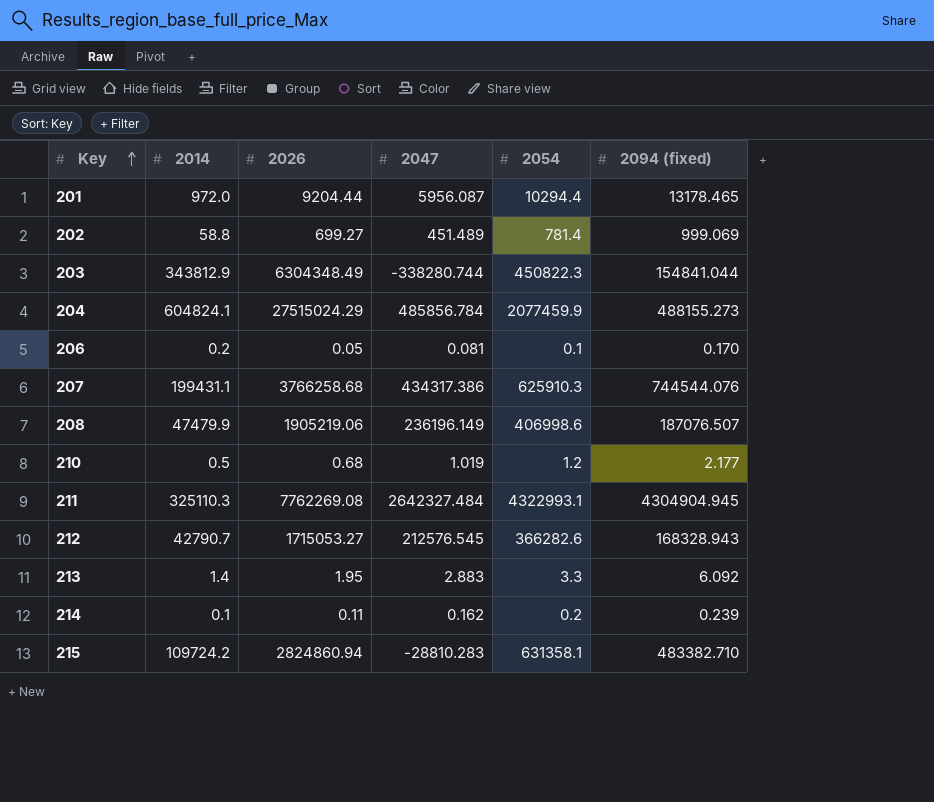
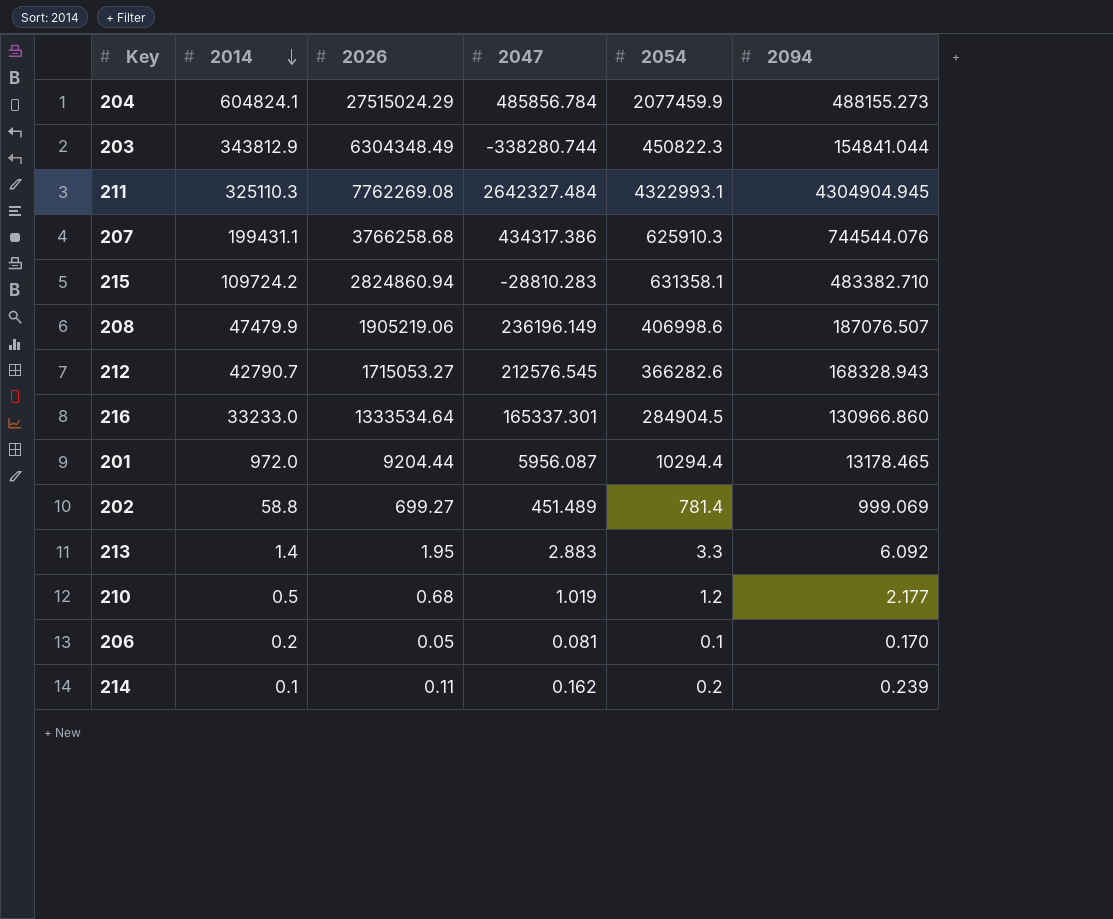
row order: Key ascending -> 2014 descending
column name: 2094 (fixed) -> 2094
row 216: none -> 33233.0 | 1333534.64 | 165337.301 | 284904.5 | 130966.860

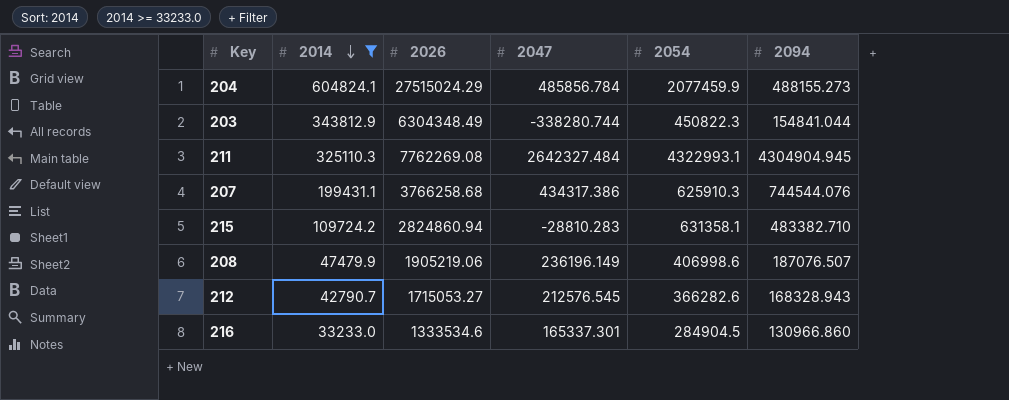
filter: none -> 2014 >= 33233.0
216 | 2026: 1333534.64 -> 1333534.6

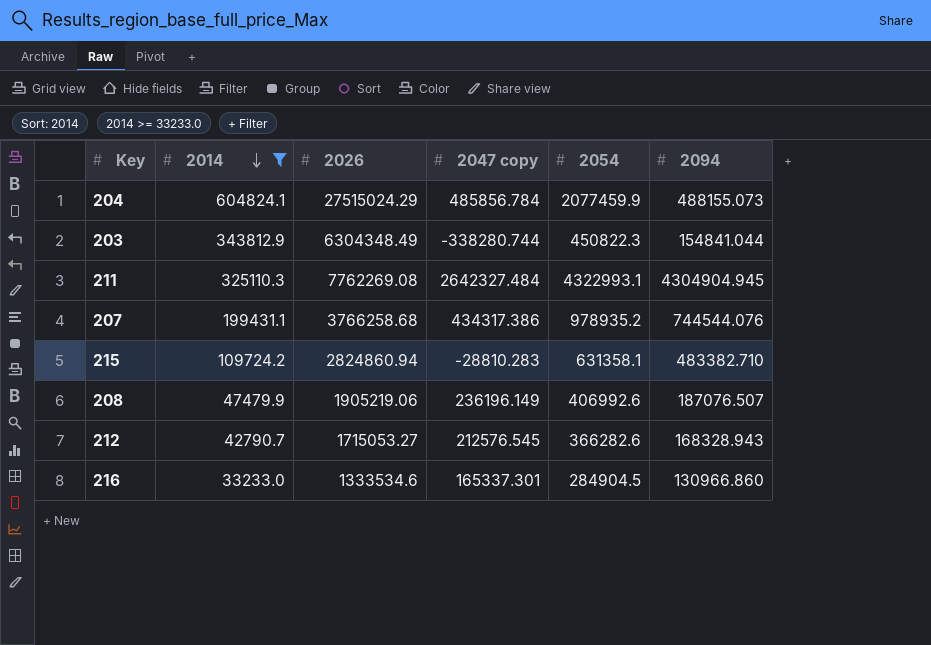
column name: 2047 -> 2047 copy
204 | 2094: 488155.273 -> 488155.073
207 | 2054: 625910.3 -> 978935.2
208 | 2054: 406998.6 -> 406992.6

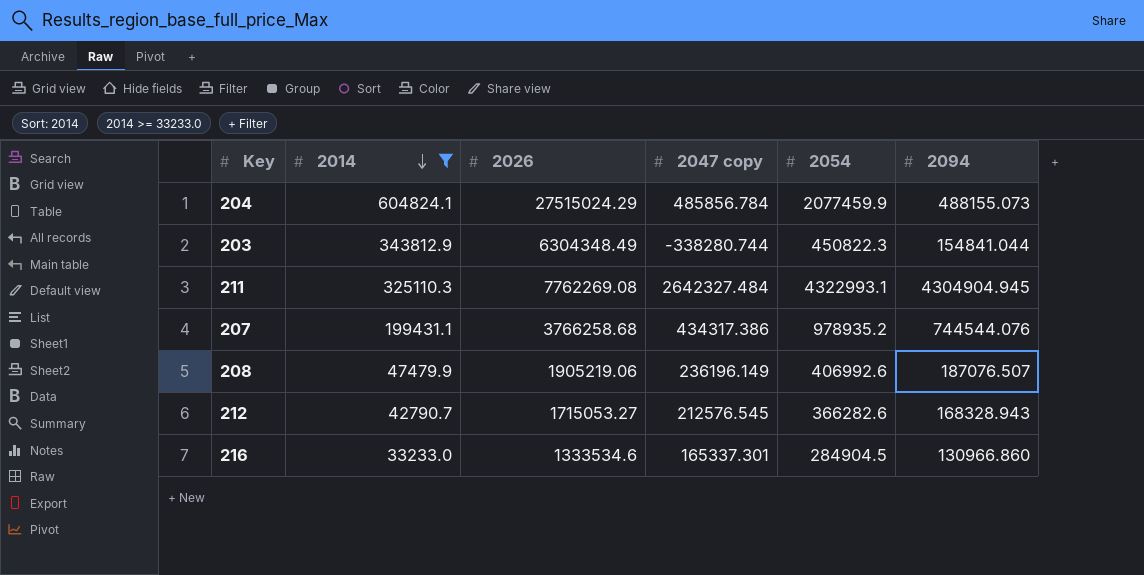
row 215: 109724.2 | 2824860.94 | -28810.283 | 631358.1 | 483382.710 -> none

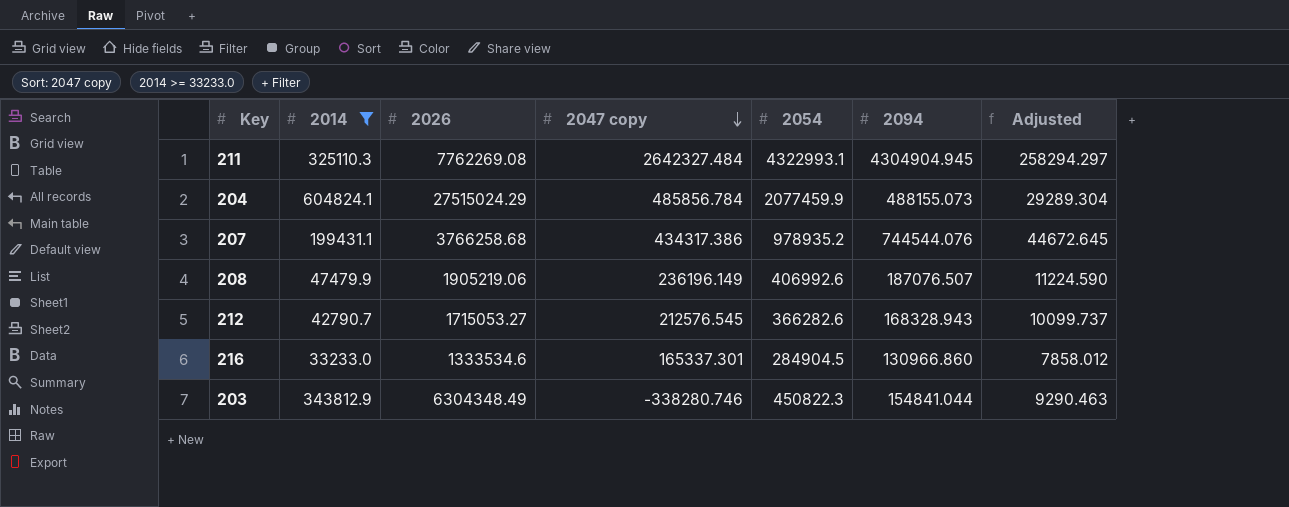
row order: 2014 descending -> 2047 copy descending
column Adjusted | formula: none -> [2094] * 0.06
203 | 2047 copy: -338280.744 -> -338280.746

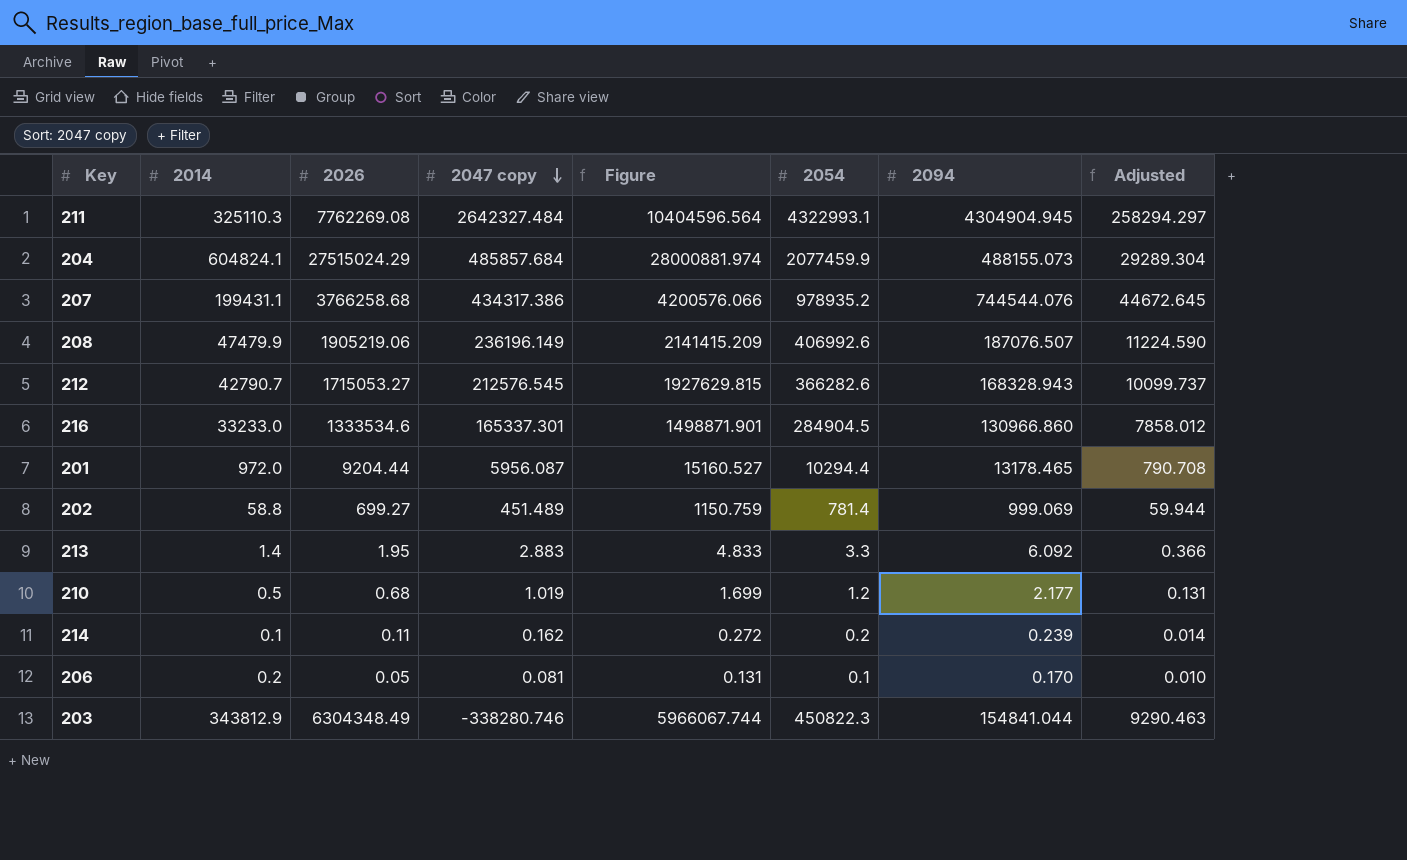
filter: 2014 >= 33233.0 -> none
column Figure | formula: none -> [2026] + [2047 copy]
204 | 2047 copy: 485856.784 -> 485857.684

